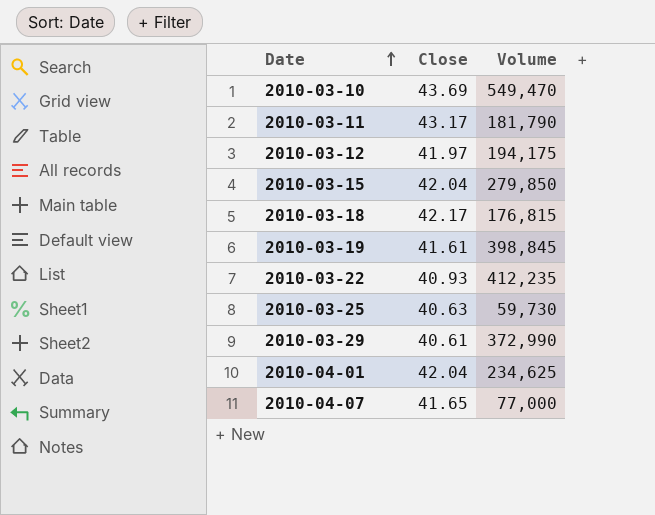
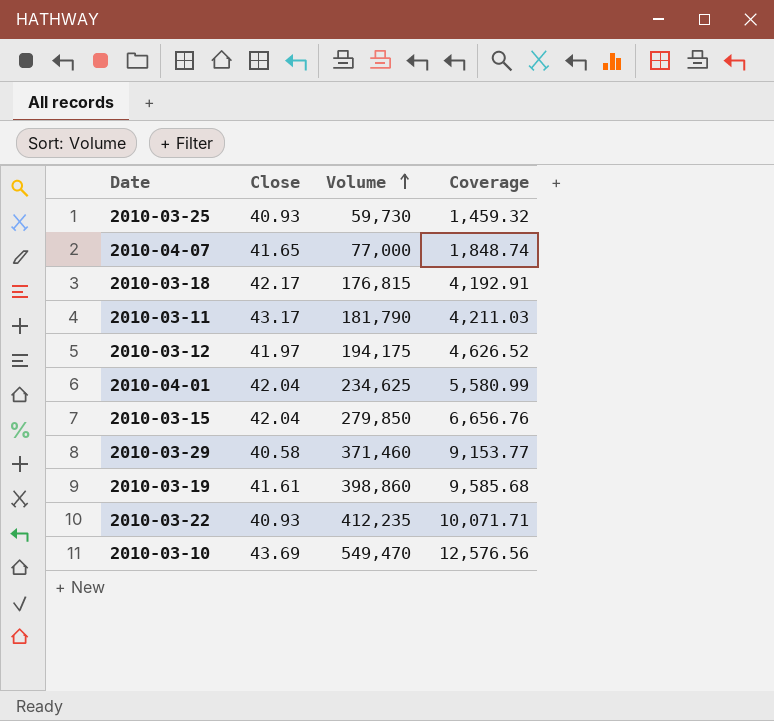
row order: Date ascending -> Volume ascending
column Coverage | formula: none -> [Volume] / [Close]
2010-03-25 | Close: 40.63 -> 40.93
2010-03-29 | Close: 40.61 -> 40.58
2010-03-29 | Volume: 372,990 -> 371,460
2010-03-19 | Volume: 398,845 -> 398,860

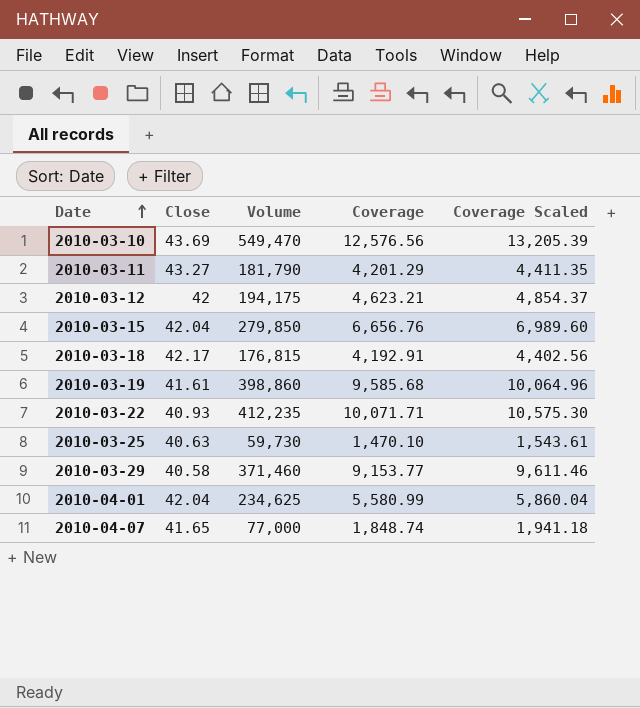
row order: Volume ascending -> Date ascending
column Coverage Scaled | formula: none -> [Coverage] * 1.05
2010-03-11 | Close: 43.17 -> 43.27
2010-03-11 | Coverage: 4,211.03 -> 4,201.29
2010-03-12 | Close: 41.97 -> 42
2010-03-12 | Coverage: 4,626.52 -> 4,623.21
2010-03-25 | Close: 40.93 -> 40.63
2010-03-25 | Coverage: 1,459.32 -> 1,470.10

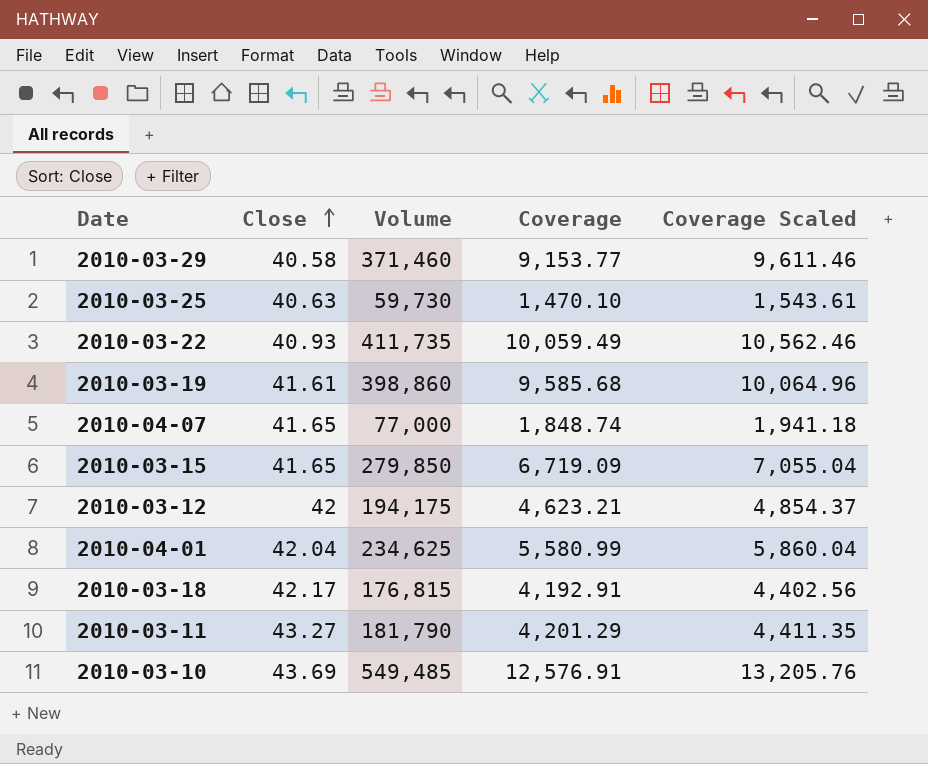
row order: Date ascending -> Close ascending
2010-03-22 | Volume: 412,235 -> 411,735
2010-03-22 | Coverage: 10,071.71 -> 10,059.49
2010-03-22 | Coverage Scaled: 10,575.30 -> 10,562.46
2010-03-15 | Close: 42.04 -> 41.65
2010-03-15 | Coverage: 6,656.76 -> 6,719.09
2010-03-15 | Coverage Scaled: 6,989.60 -> 7,055.04
2010-03-10 | Volume: 549,470 -> 549,485
2010-03-10 | Coverage: 12,576.56 -> 12,576.91
2010-03-10 | Coverage Scaled: 13,205.39 -> 13,205.76

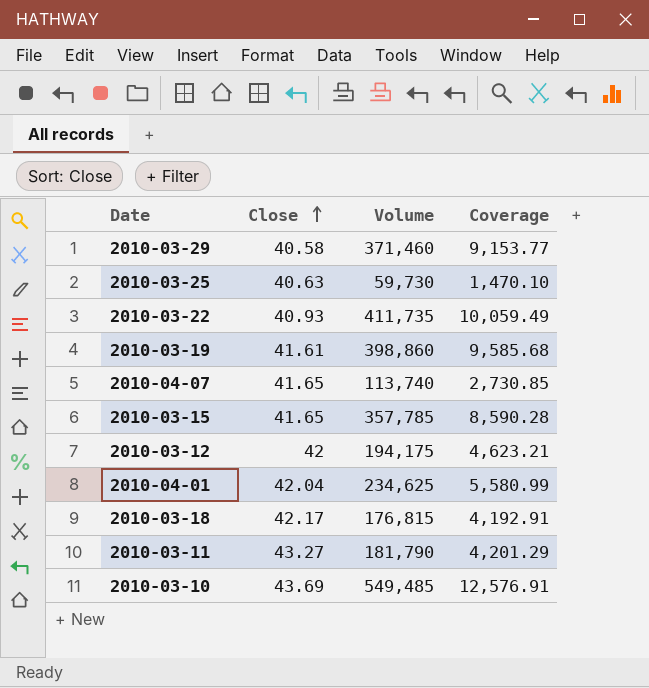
column Coverage Scaled | formula: [Coverage] * 1.05 -> none
2010-04-07 | Volume: 77,000 -> 113,740
2010-04-07 | Coverage: 1,848.74 -> 2,730.85
2010-03-15 | Volume: 279,850 -> 357,785
2010-03-15 | Coverage: 6,719.09 -> 8,590.28

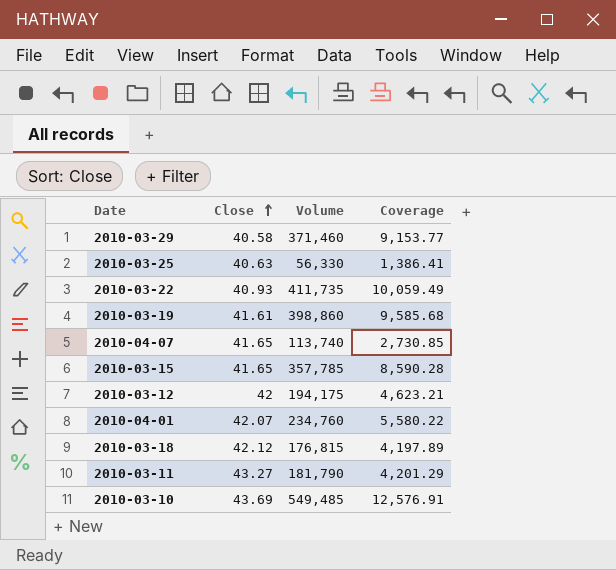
2010-03-25 | Volume: 59,730 -> 56,330
2010-03-25 | Coverage: 1,470.10 -> 1,386.41
2010-04-01 | Close: 42.04 -> 42.07
2010-04-01 | Volume: 234,625 -> 234,760
2010-04-01 | Coverage: 5,580.99 -> 5,580.22
2010-03-18 | Close: 42.17 -> 42.12
2010-03-18 | Coverage: 4,192.91 -> 4,197.89

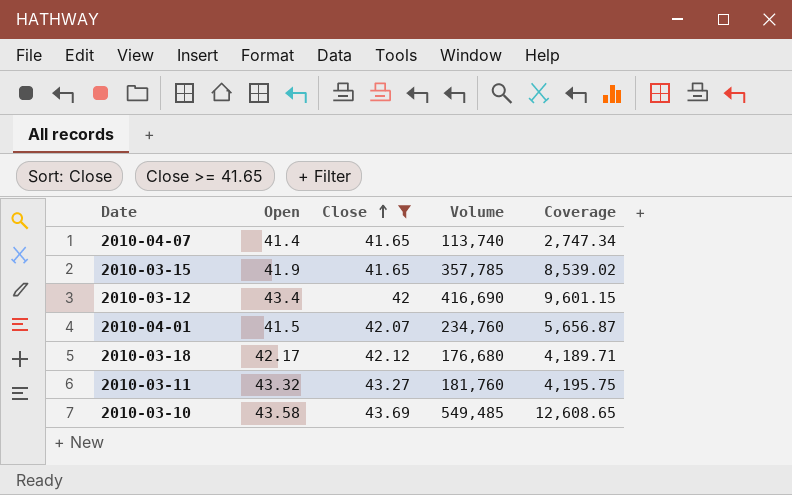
filter: none -> Close >= 41.65
column Open | position: none -> 2
column Coverage | formula: [Volume] / [Close] -> [Volume] / [Open]
2010-03-12 | Volume: 194,175 -> 416,690
2010-03-18 | Volume: 176,815 -> 176,680
2010-03-11 | Volume: 181,790 -> 181,760

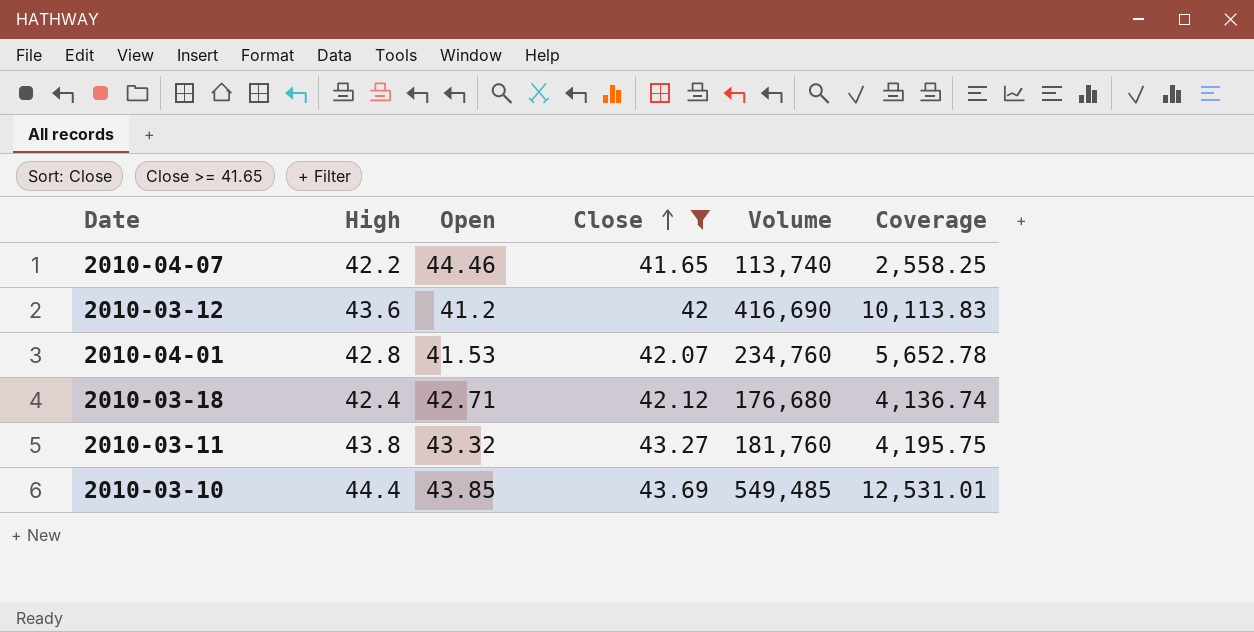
column High | position: none -> 2
row 2010-03-15: 41.9 | 41.65 | 357,785 | 8,539.02 -> none
2010-04-07 | Open: 41.4 -> 44.46
2010-04-07 | Coverage: 2,747.34 -> 2,558.25
2010-03-12 | Open: 43.4 -> 41.2
2010-03-12 | Coverage: 9,601.15 -> 10,113.83
2010-04-01 | Open: 41.5 -> 41.53
2010-04-01 | Coverage: 5,656.87 -> 5,652.78
2010-03-18 | Open: 42.17 -> 42.71
2010-03-18 | Coverage: 4,189.71 -> 4,136.74
2010-03-10 | Open: 43.58 -> 43.85
2010-03-10 | Coverage: 12,608.65 -> 12,531.01

